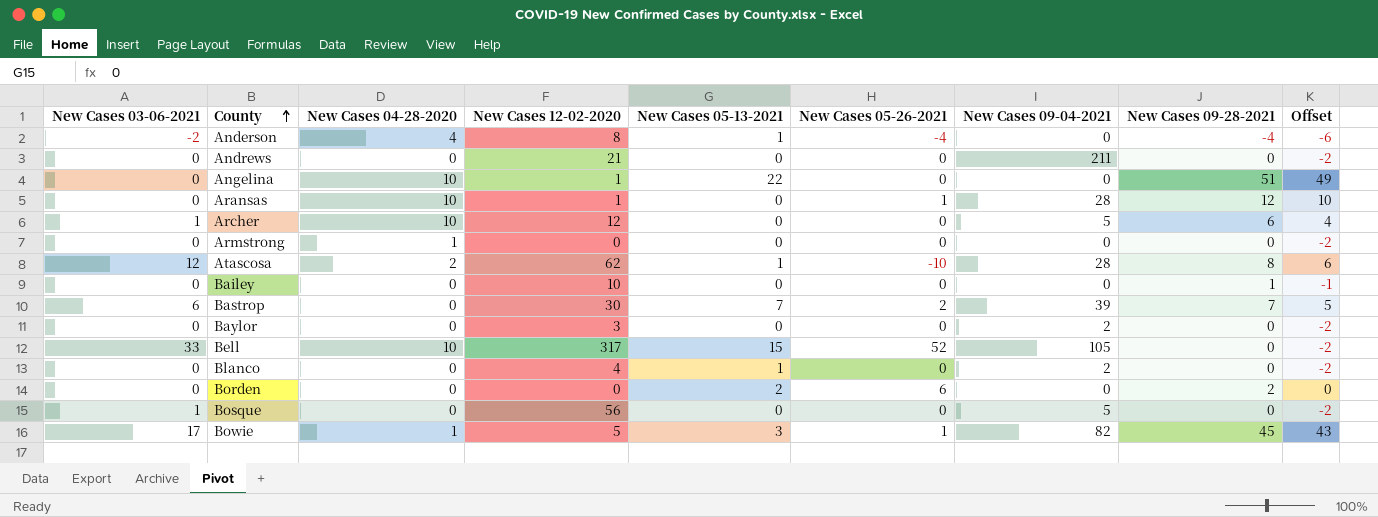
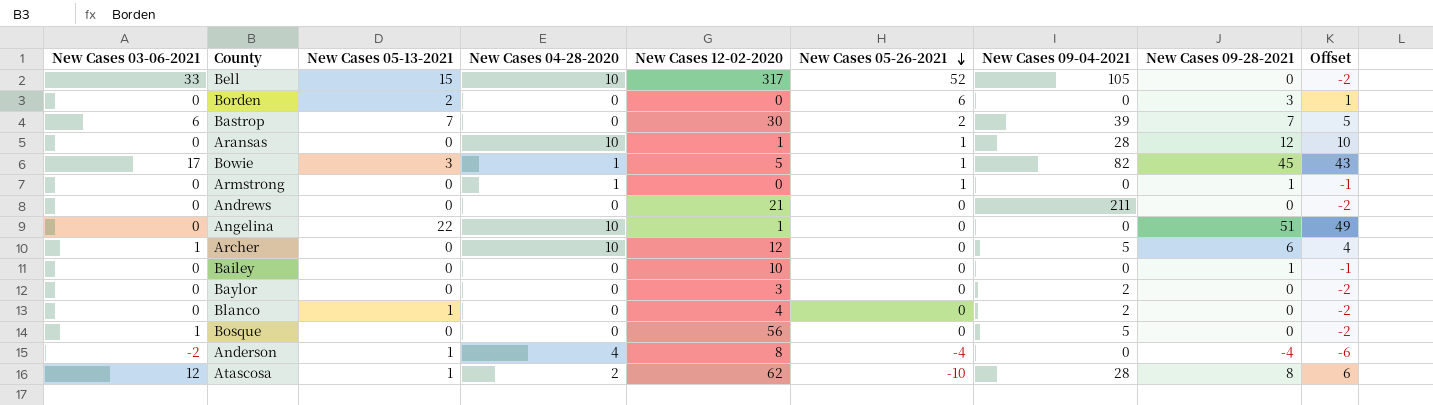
row order: County ascending -> New Cases 05-26-2021 descending
column New Cases 05-13-2021 | position: 5 -> 3
Borden | New Cases 09-28-2021: 2 -> 3
Borden | Offset: 0 -> 1
Armstrong | New Cases 05-26-2021: 0 -> 1
Armstrong | New Cases 09-28-2021: 0 -> 1
Armstrong | Offset: -2 -> -1

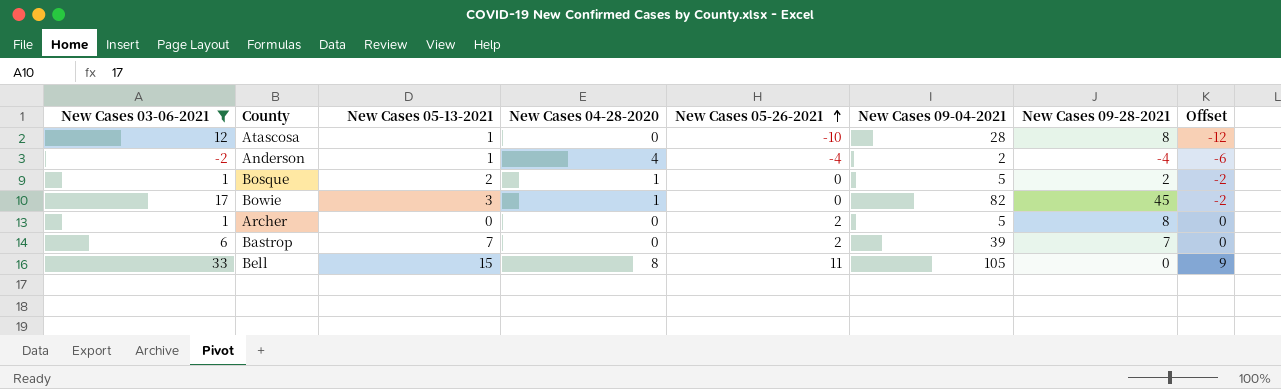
filter: none -> New Cases 03-06-2021 != 0
row order: New Cases 05-26-2021 descending -> New Cases 05-26-2021 ascending
column New Cases 12-02-2020 | position: 5 -> none
column Offset | formula: [New Cases 09-28-2021] - 2 -> [New Cases 05-26-2021] - 2
Atascosa | New Cases 04-28-2020: 2 -> 0
Anderson | New Cases 09-04-2021: 0 -> 2
Bosque | New Cases 05-13-2021: 0 -> 2
Bosque | New Cases 04-28-2020: 0 -> 1
Bosque | New Cases 09-28-2021: 0 -> 2
Bowie | New Cases 05-26-2021: 1 -> 0
Archer | New Cases 04-28-2020: 10 -> 0
Archer | New Cases 05-26-2021: 0 -> 2
Archer | New Cases 09-28-2021: 6 -> 8
Bell | New Cases 04-28-2020: 10 -> 8
Bell | New Cases 05-26-2021: 52 -> 11

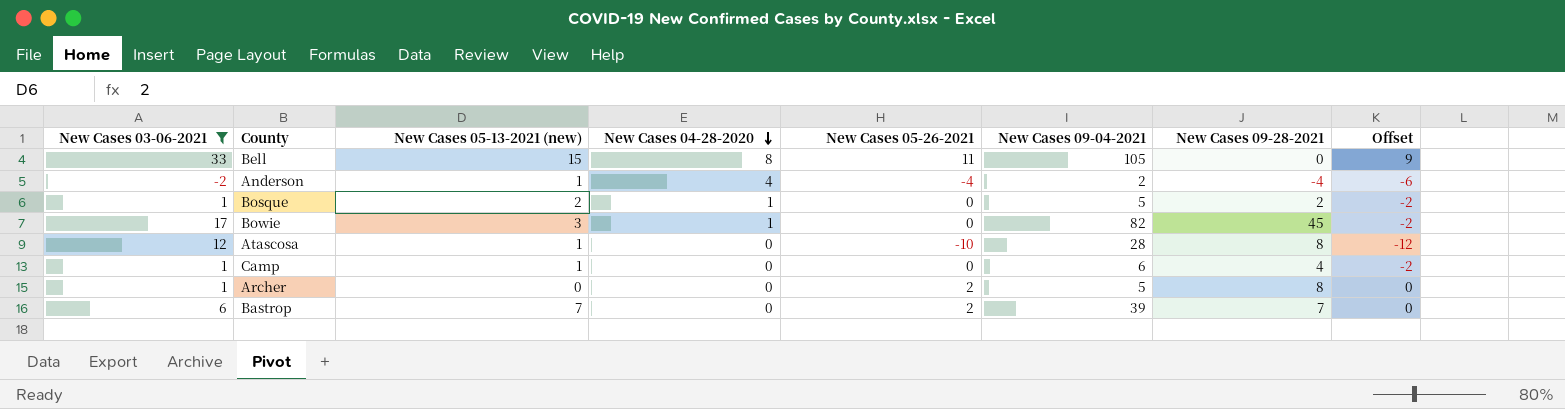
row order: New Cases 05-26-2021 ascending -> New Cases 04-28-2020 descending
column name: New Cases 05-13-2021 -> New Cases 05-13-2021 (new)
row Camp: none -> 1 | 1 | 0 | 0 | 6 | 4 | -2

